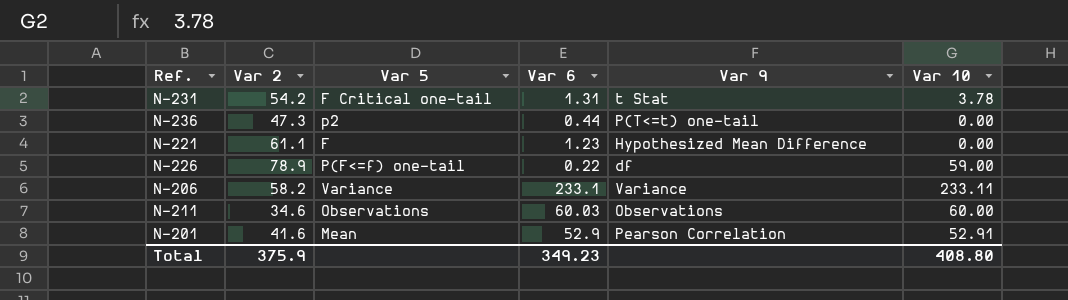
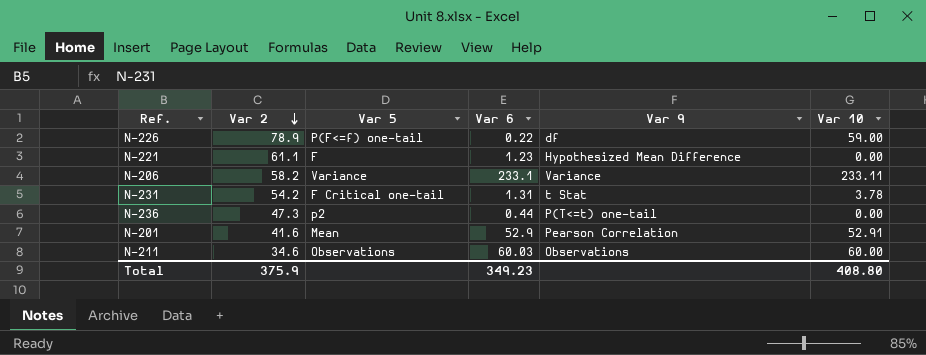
row order: none -> Var 2 descending

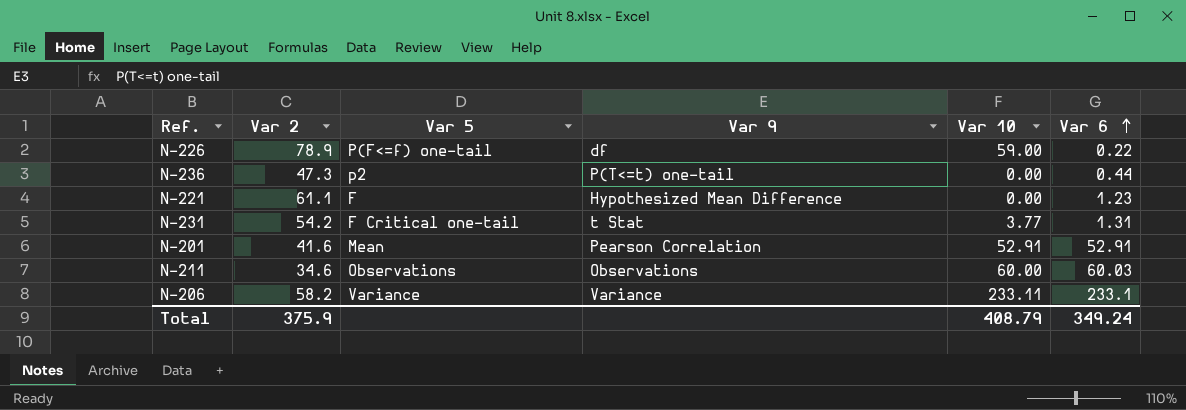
row order: Var 2 descending -> Var 6 ascending
column Var 6 | position: 4 -> 6
N-231 | Var 10: 3.78 -> 3.77
N-201 | Var 6: 52.9 -> 52.91
Total | Var 10: 408.80 -> 408.79
Total | Var 6: 349.23 -> 349.24

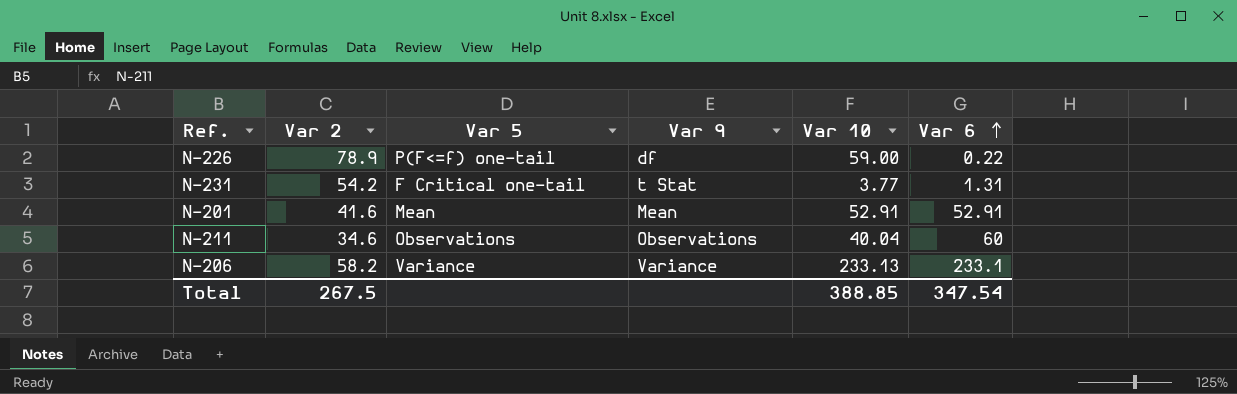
row N-236: 47.3 | p2 | P(T<=t) one-tail | 0.00 | 0.44 -> none
row N-221: 61.1 | F | Hypothesized Mean Difference | 0.00 | 1.23 -> none
N-201 | Var 9: Pearson Correlation -> Mean
N-211 | Var 10: 60.00 -> 40.04
N-211 | Var 6: 60.03 -> 60
N-206 | Var 10: 233.11 -> 233.13
Total | Var 2: 375.9 -> 267.5
Total | Var 10: 408.79 -> 388.85
Total | Var 6: 349.24 -> 347.54

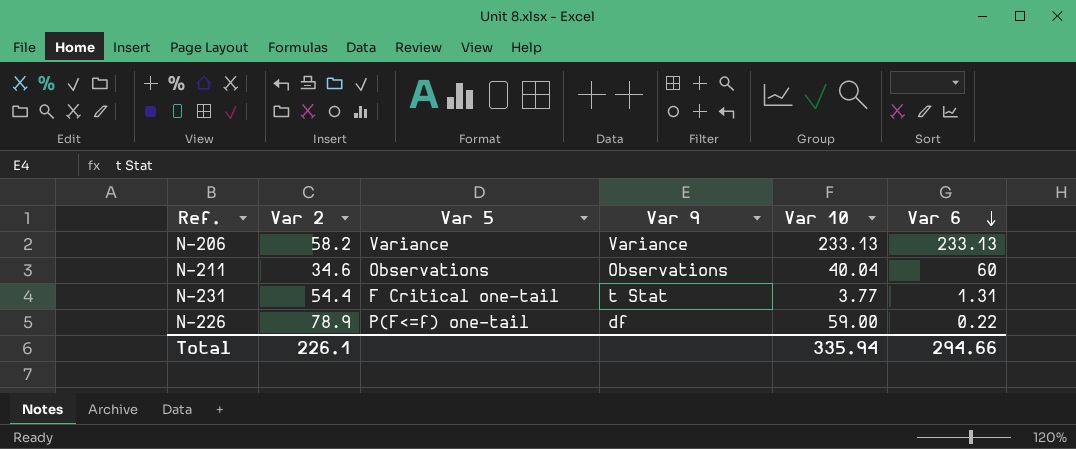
row order: Var 6 ascending -> Var 6 descending
row N-201: 41.6 | Mean | Mean | 52.91 | 52.91 -> none
N-206 | Var 6: 233.1 -> 233.13
N-231 | Var 2: 54.2 -> 54.4
Total | Var 2: 267.5 -> 226.1
Total | Var 10: 388.85 -> 335.94
Total | Var 6: 347.54 -> 294.66

